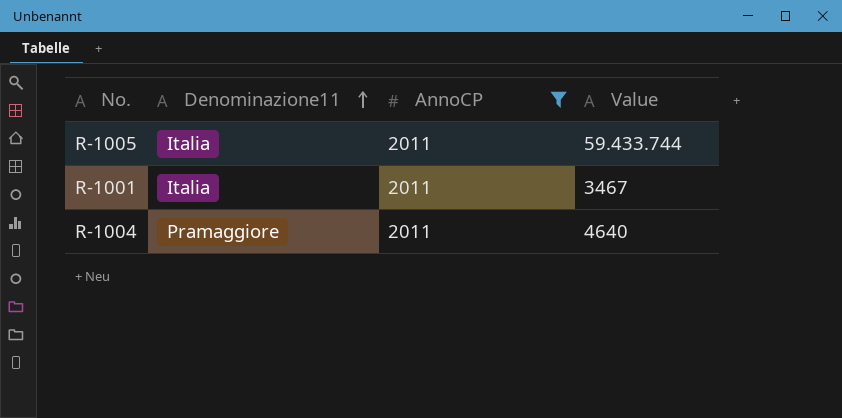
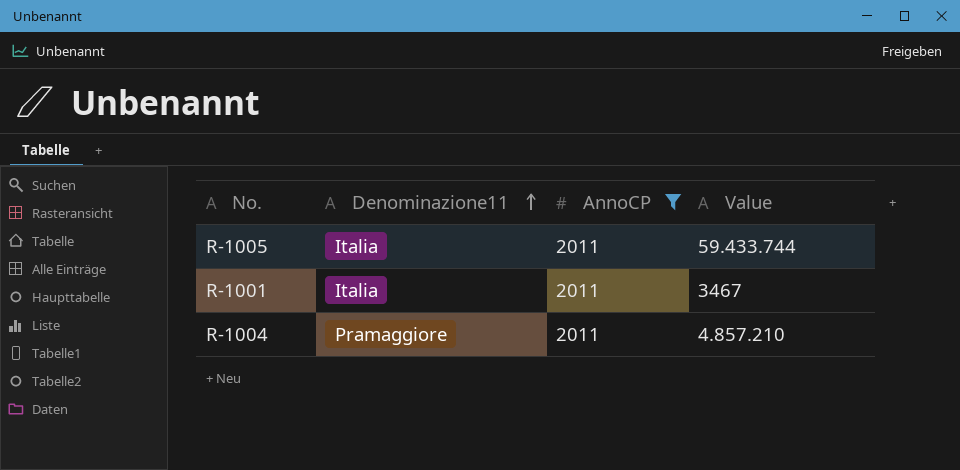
R-1004 | Value: 4640 -> 4.857.210

